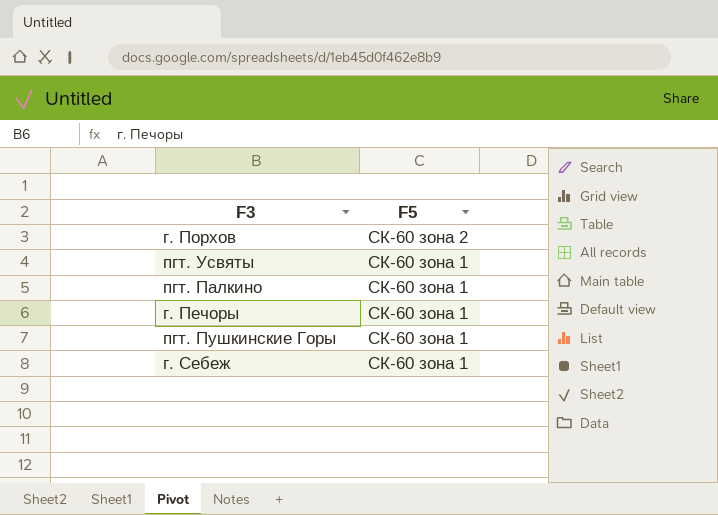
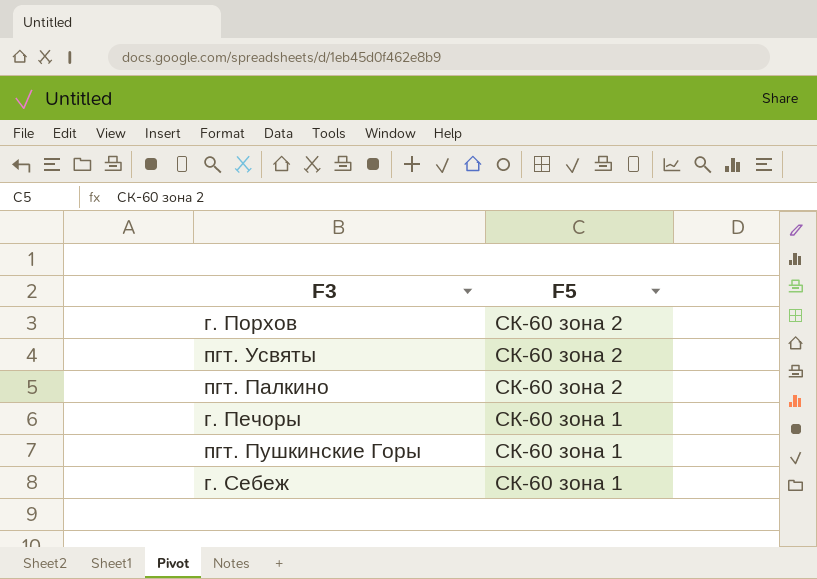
пгт. Усвяты | F5: СК-60 зона 1 -> СК-60 зона 2
пгт. Палкино | F5: СК-60 зона 1 -> СК-60 зона 2

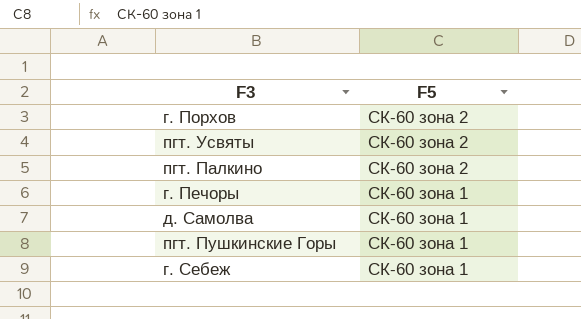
row д. Самолва: none -> СК-60 зона 1

